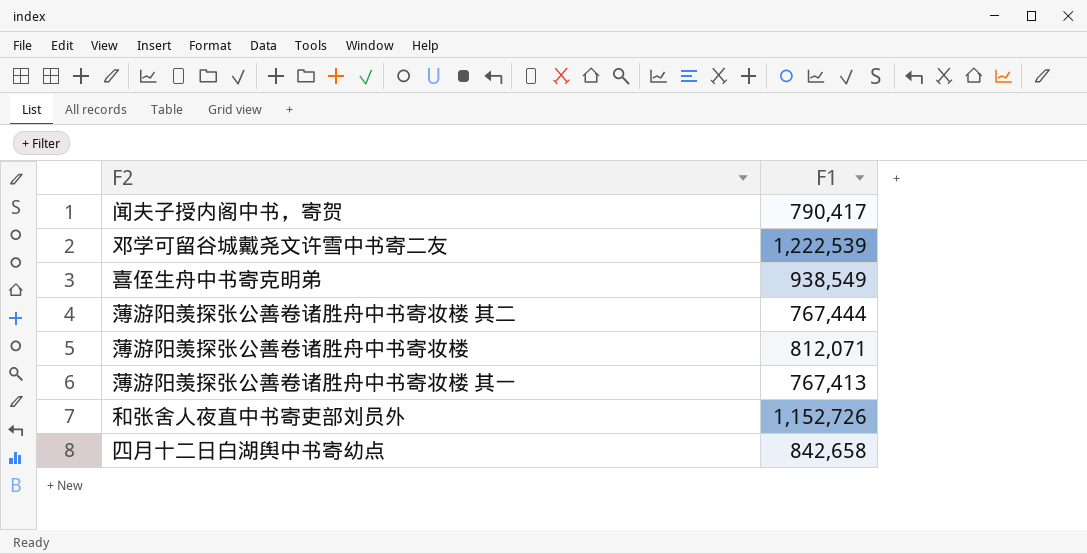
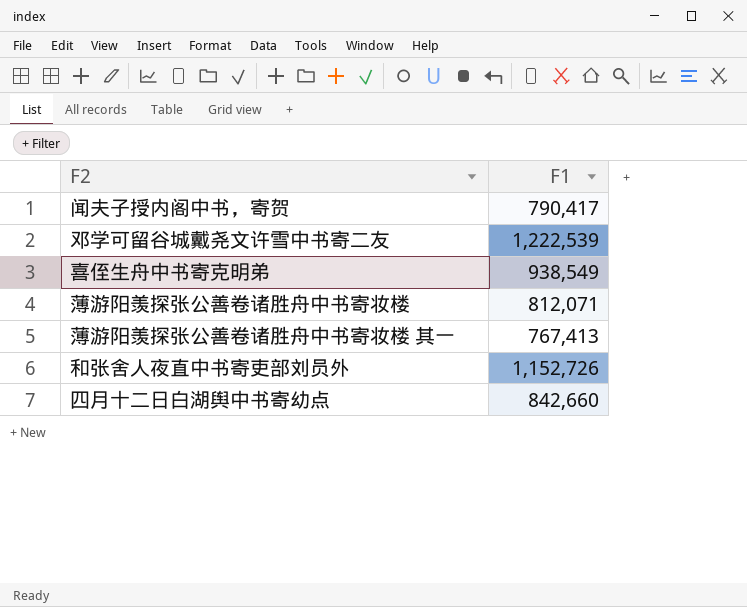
row 薄游阳羡探张公善卷诸胜舟中书寄妆楼 其二: 767,444 -> none
四月十二日白湖舆中书寄幼点 | F1: 842,658 -> 842,660

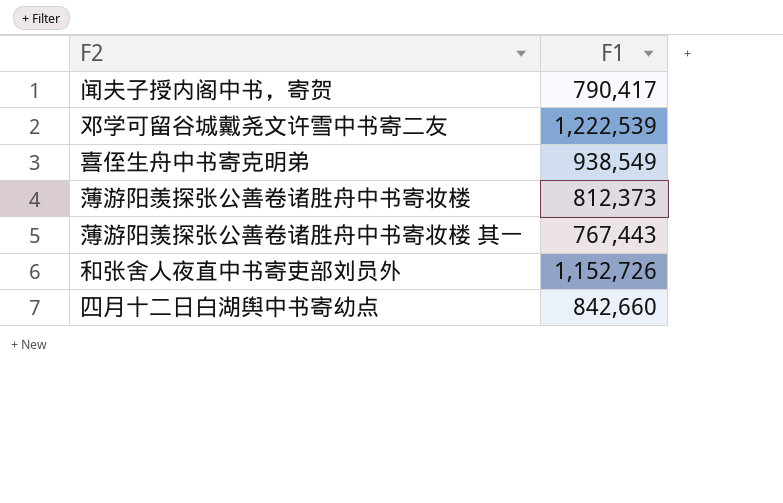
薄游阳羡探张公善卷诸胜舟中书寄妆楼 | F1: 812,071 -> 812,373
薄游阳羡探张公善卷诸胜舟中书寄妆楼 其一 | F1: 767,413 -> 767,443

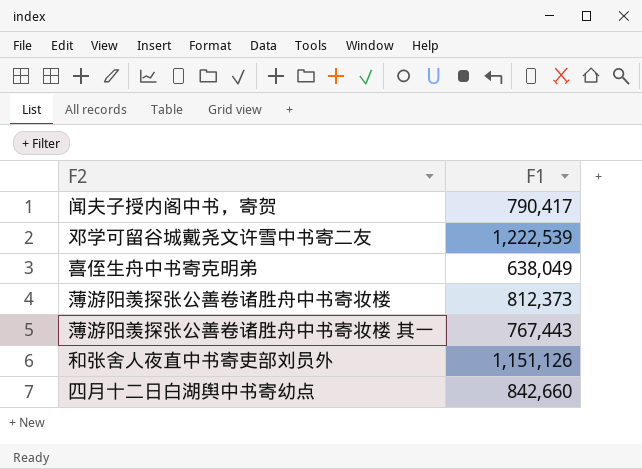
喜侄生舟中书寄克明弟 | F1: 938,549 -> 638,049
和张舍人夜直中书寄吏部刘员外 | F1: 1,152,726 -> 1,151,126

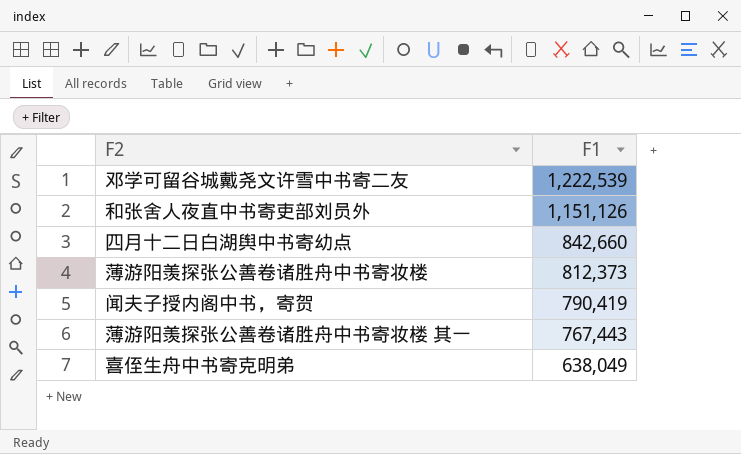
row order: none -> F1 descending
闻夫子授内阁中书，寄贺 | F1: 790,417 -> 790,419

